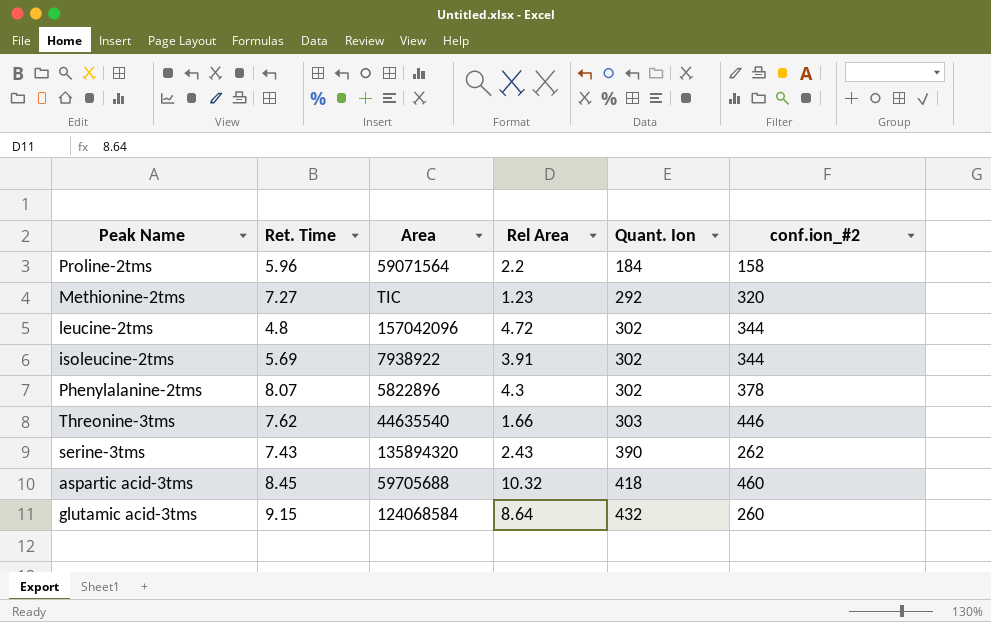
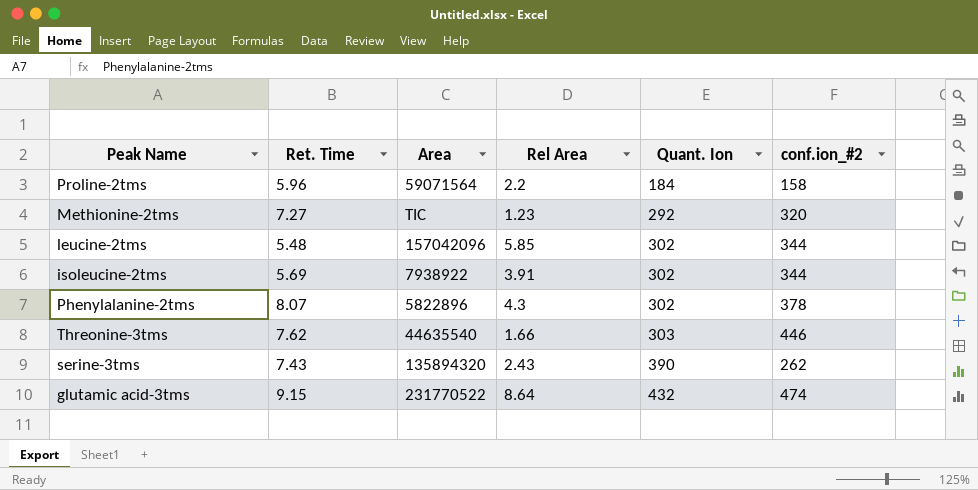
row aspartic acid-3tms: 8.45 | 59705688 | 10.32 | 418 | 460 -> none
leucine-2tms | Ret. Time: 4.8 -> 5.48
leucine-2tms | Rel Area: 4.72 -> 5.85
glutamic acid-3tms | Area: 124068584 -> 231770522
glutamic acid-3tms | conf.ion_#2: 260 -> 474

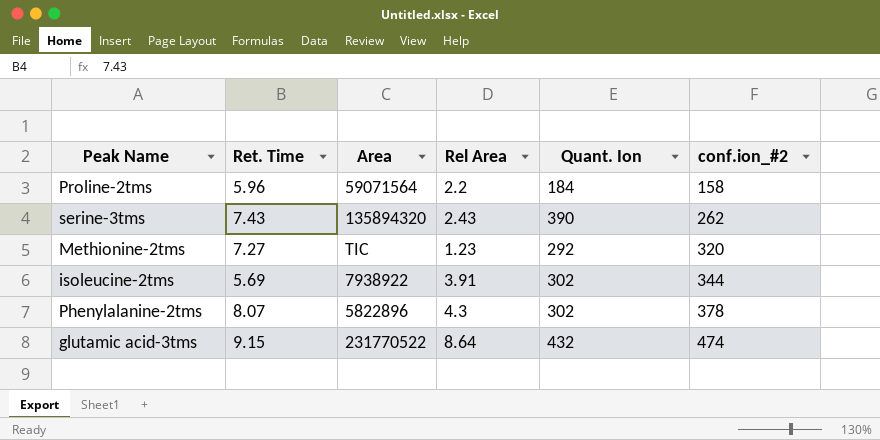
row order: Quant. Ion ascending -> conf.ion_#2 ascending
row leucine-2tms: 5.48 | 157042096 | 5.85 | 302 | 344 -> none
row Threonine-3tms: 7.62 | 44635540 | 1.66 | 303 | 446 -> none

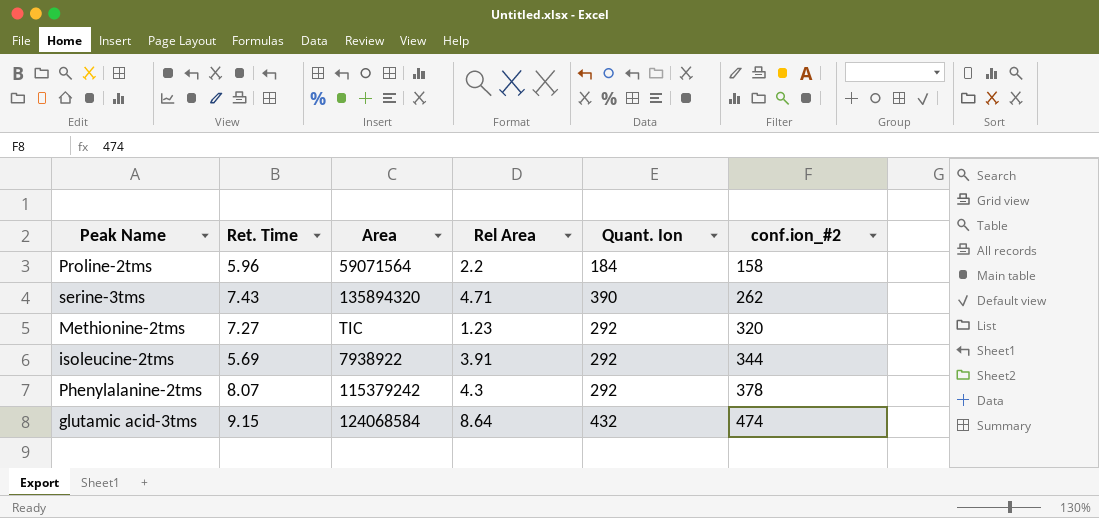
serine-3tms | Rel Area: 2.43 -> 4.71
isoleucine-2tms | Quant. Ion: 302 -> 292
Phenylalanine-2tms | Area: 5822896 -> 115379242
Phenylalanine-2tms | Quant. Ion: 302 -> 292
glutamic acid-3tms | Area: 231770522 -> 124068584

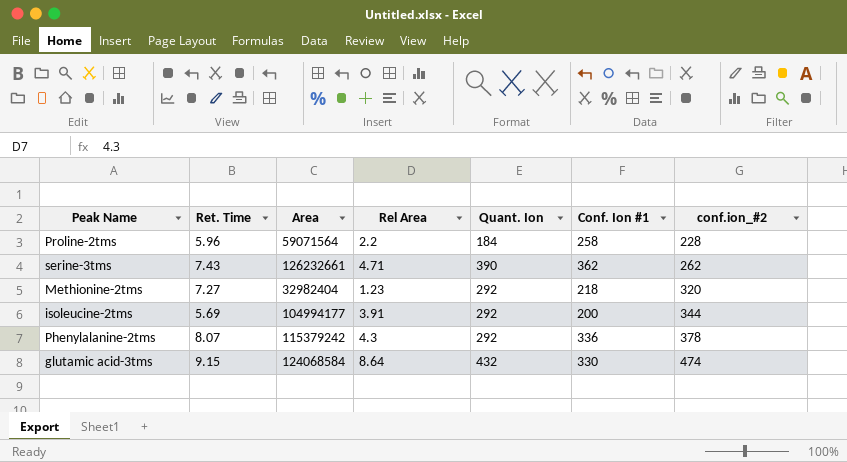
column Conf. Ion #1 | position: none -> 6
Proline-2tms | conf.ion_#2: 158 -> 228
serine-3tms | Area: 135894320 -> 126232661
Methionine-2tms | Area: TIC -> 32982404
isoleucine-2tms | Area: 7938922 -> 104994177

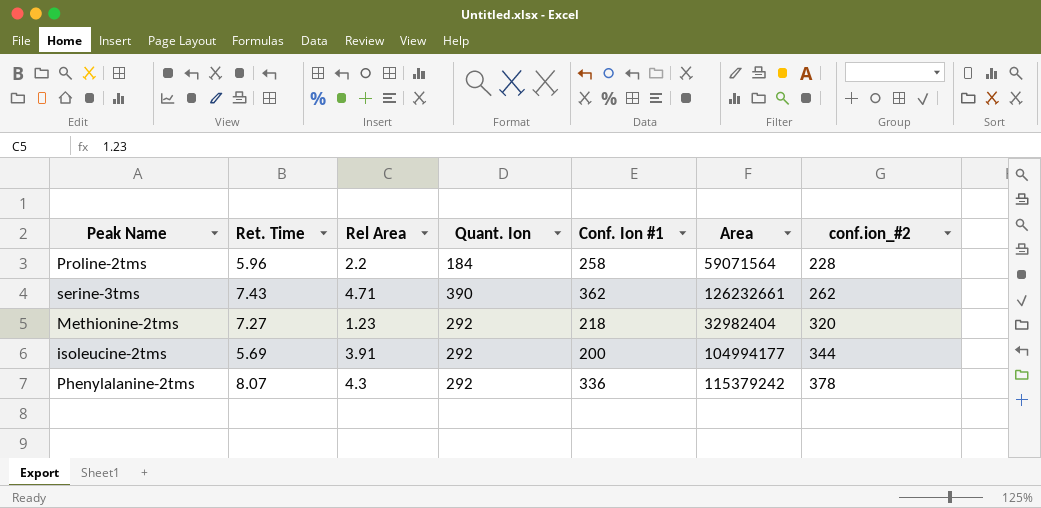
column Area | position: 3 -> 6
row glutamic acid-3tms: 9.15 | 124068584 | 8.64 | 432 | 330 | 474 -> none

